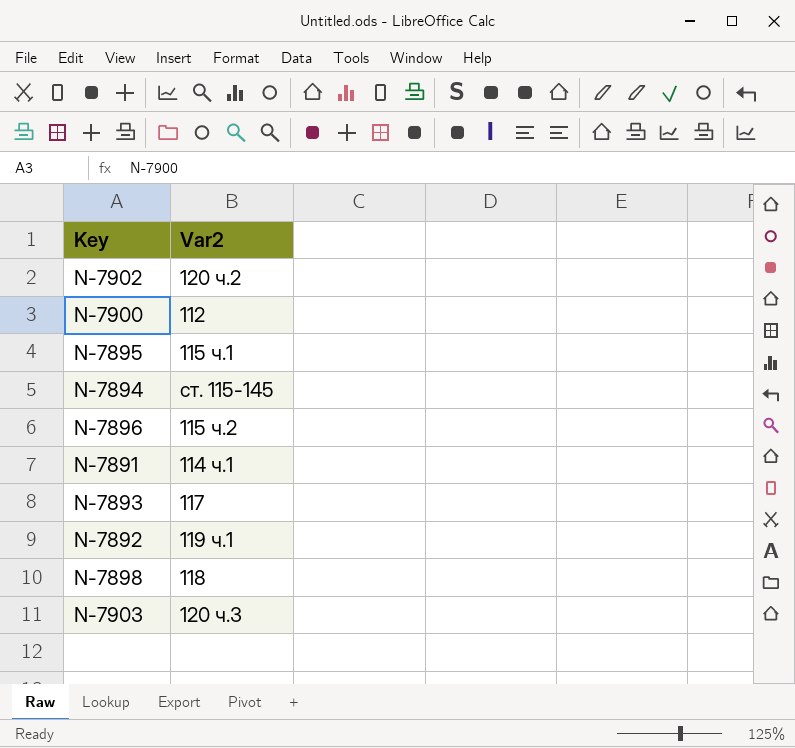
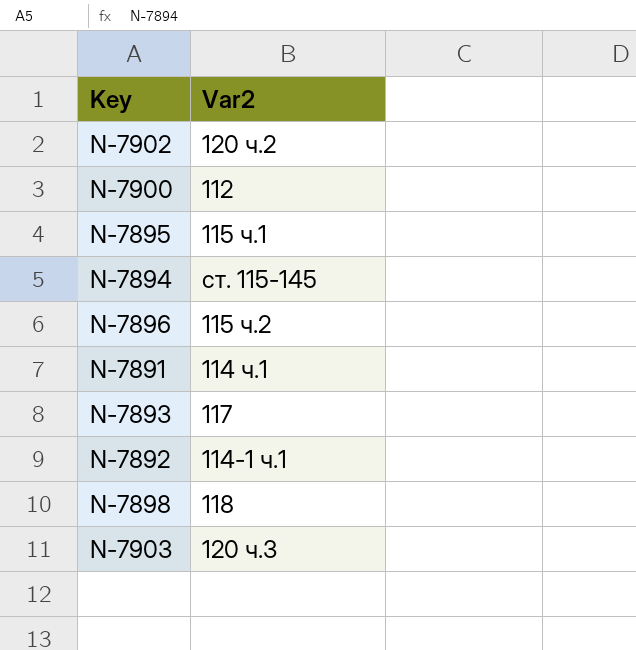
N-7892 | Var2: 119 ч.1 -> 114-1 ч.1

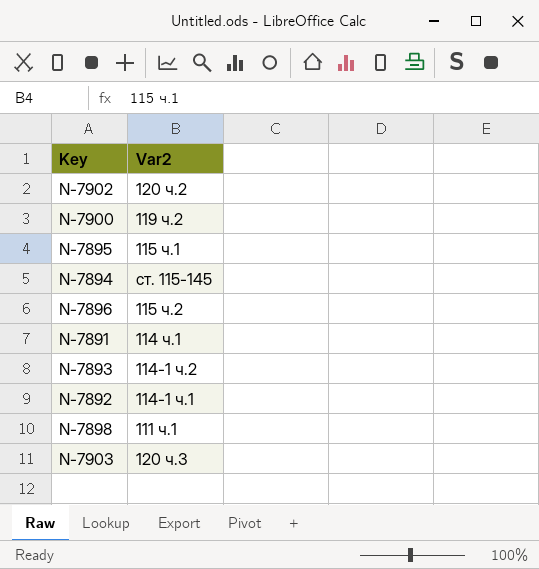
N-7900 | Var2: 112 -> 119 ч.2
N-7893 | Var2: 117 -> 114-1 ч.2
N-7898 | Var2: 118 -> 111 ч.1

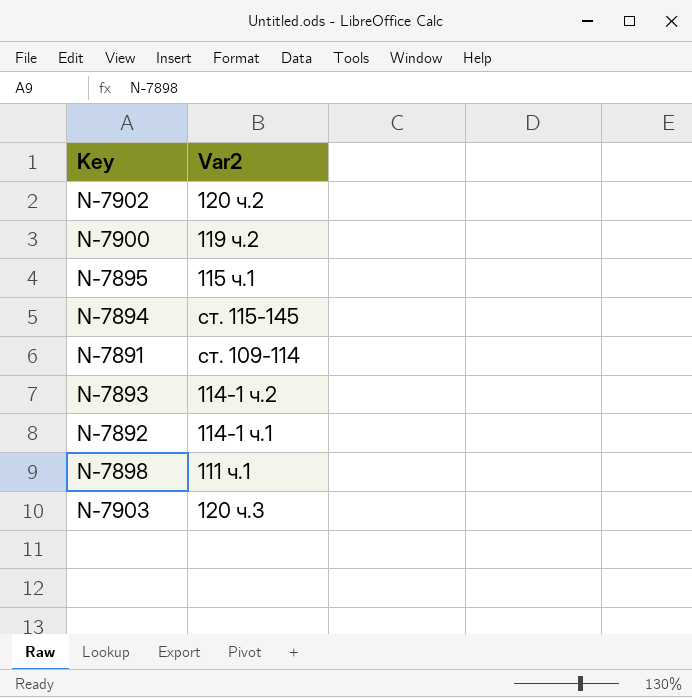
row N-7896: 115 ч.2 -> none
N-7891 | Var2: 114 ч.1 -> ст. 109-114

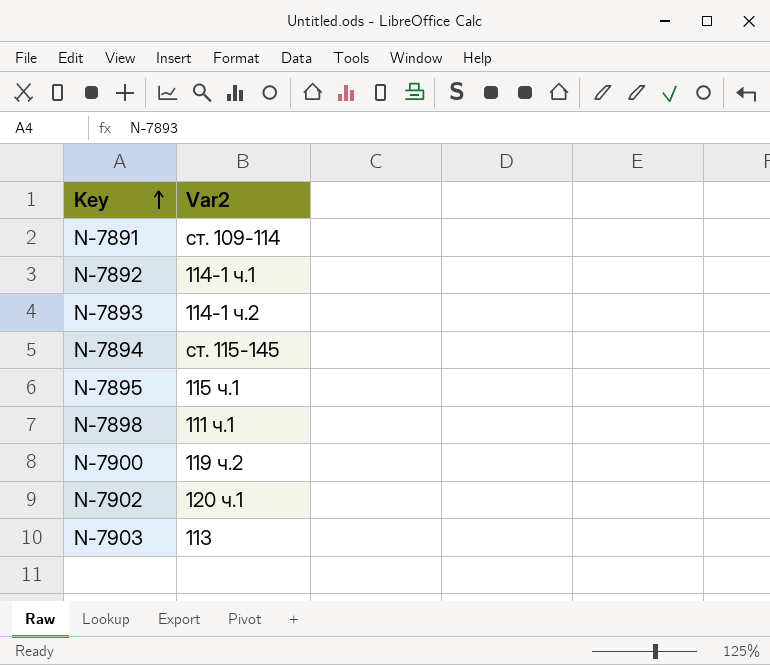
row order: none -> Key ascending
N-7902 | Var2: 120 ч.2 -> 120 ч.1
N-7903 | Var2: 120 ч.3 -> 113

